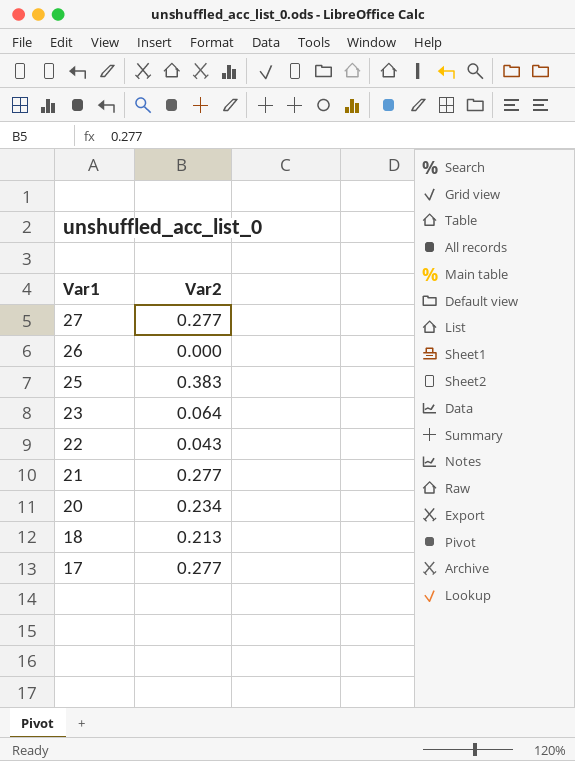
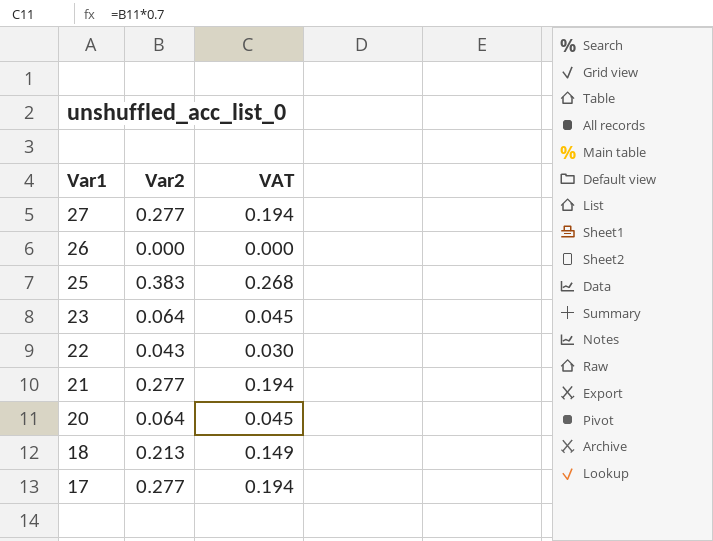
column VAT | formula: none -> [Var2] * 0.7
20 | Var2: 0.234 -> 0.064

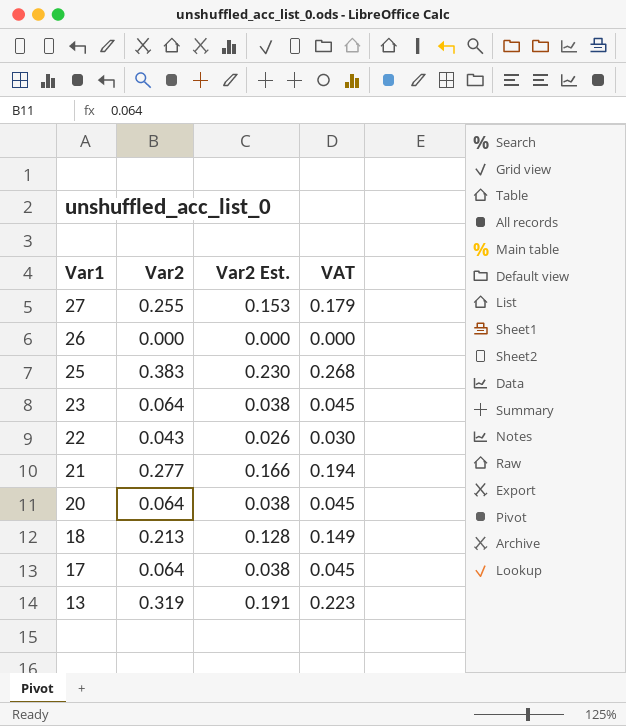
column Var2 Est. | formula: none -> [Var2] * 0.6
27 | Var2: 0.277 -> 0.255
27 | VAT: 0.194 -> 0.179
17 | Var2: 0.277 -> 0.064
17 | VAT: 0.194 -> 0.045
row 13: none -> 0.319 | 0.191 | 0.223

